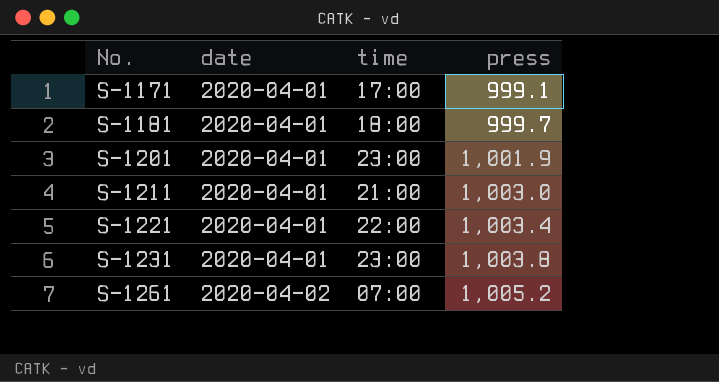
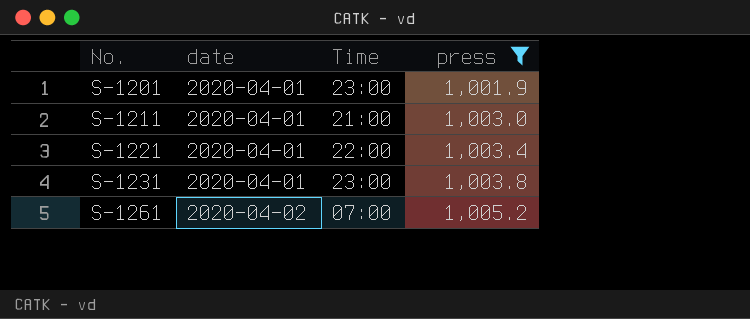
filter: none -> press >= 1,001.9
column name: time -> Time

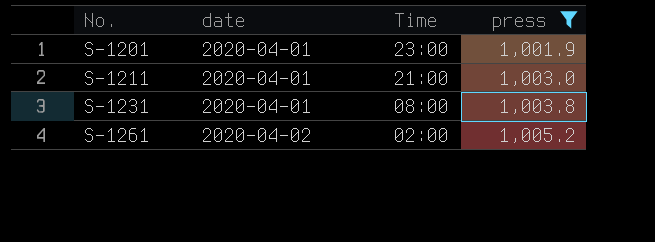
row S-1221: 2020-04-01 | 22:00 | 1,003.4 -> none
S-1231 | Time: 23:00 -> 08:00
S-1261 | Time: 07:00 -> 02:00

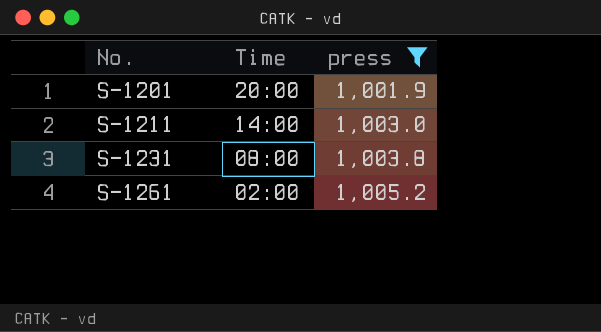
column date | position: 2 -> none
S-1201 | Time: 23:00 -> 20:00
S-1211 | Time: 21:00 -> 14:00

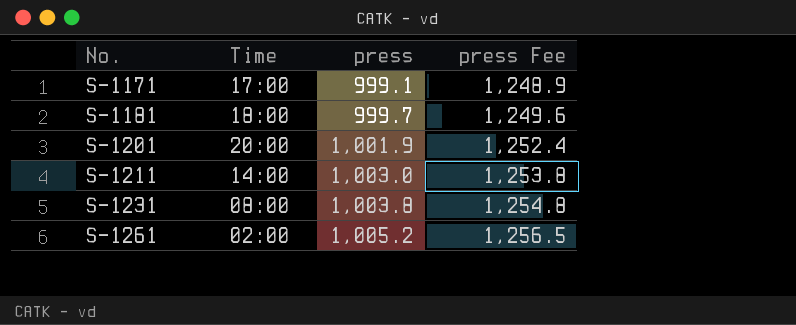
filter: press >= 1,001.9 -> none
column press Fee | formula: none -> [press] * 1.25

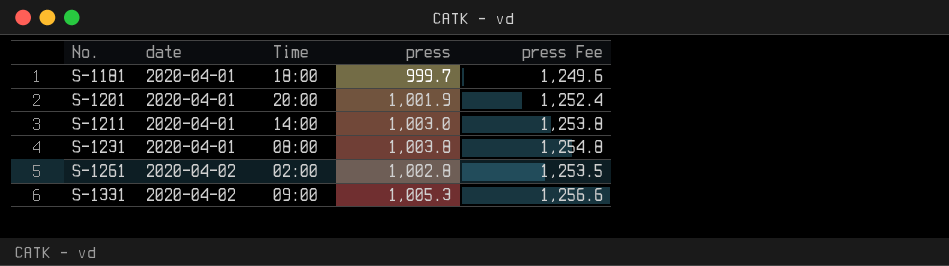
column date | position: none -> 2
row S-1171: 17:00 | 999.1 | 1,248.9 -> none
S-1261 | press: 1,005.2 -> 1,002.8
S-1261 | press Fee: 1,256.5 -> 1,253.5
row S-1331: none -> 2020-04-02 | 09:00 | 1,005.3 | 1,256.6

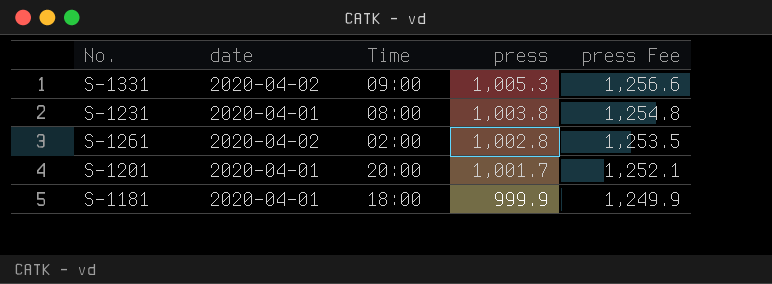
row order: No. ascending -> press descending
row S-1211: 2020-04-01 | 14:00 | 1,003.0 | 1,253.8 -> none
S-1201 | press: 1,001.9 -> 1,001.7
S-1201 | press Fee: 1,252.4 -> 1,252.1
S-1181 | press: 999.7 -> 999.9
S-1181 | press Fee: 1,249.6 -> 1,249.9

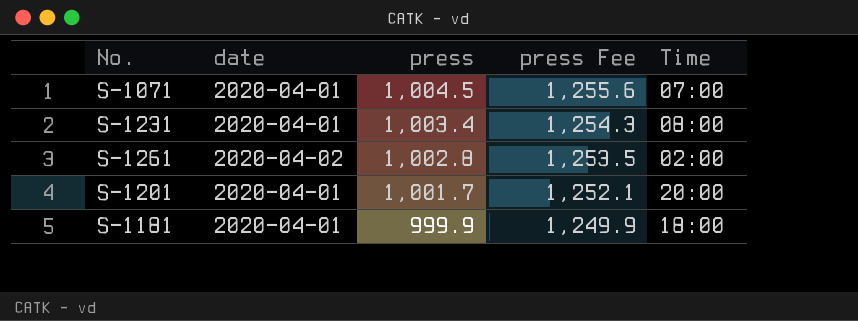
column Time | position: 3 -> 5
row S-1331: 2020-04-02 | 09:00 | 1,005.3 | 1,256.6 -> none
row S-1071: none -> 2020-04-01 | 1,004.5 | 1,255.6 | 07:00
S-1231 | press: 1,003.8 -> 1,003.4
S-1231 | press Fee: 1,254.8 -> 1,254.3

